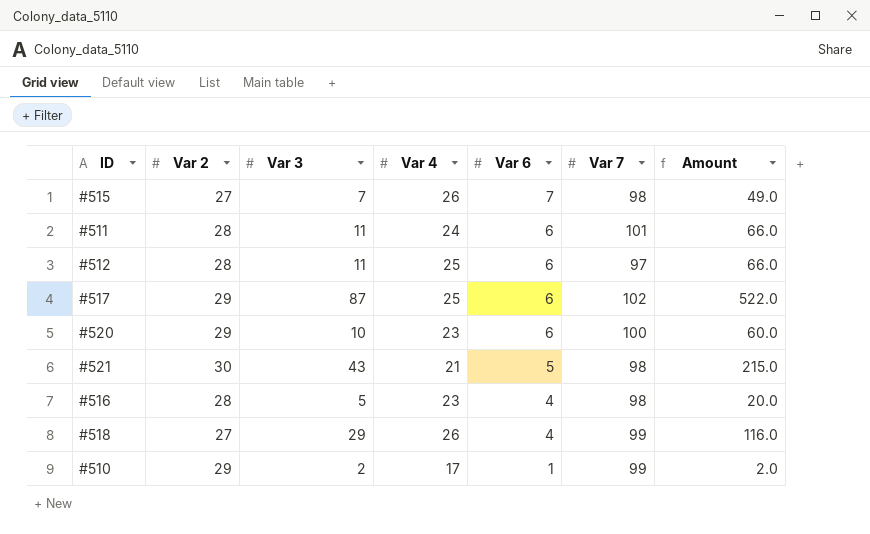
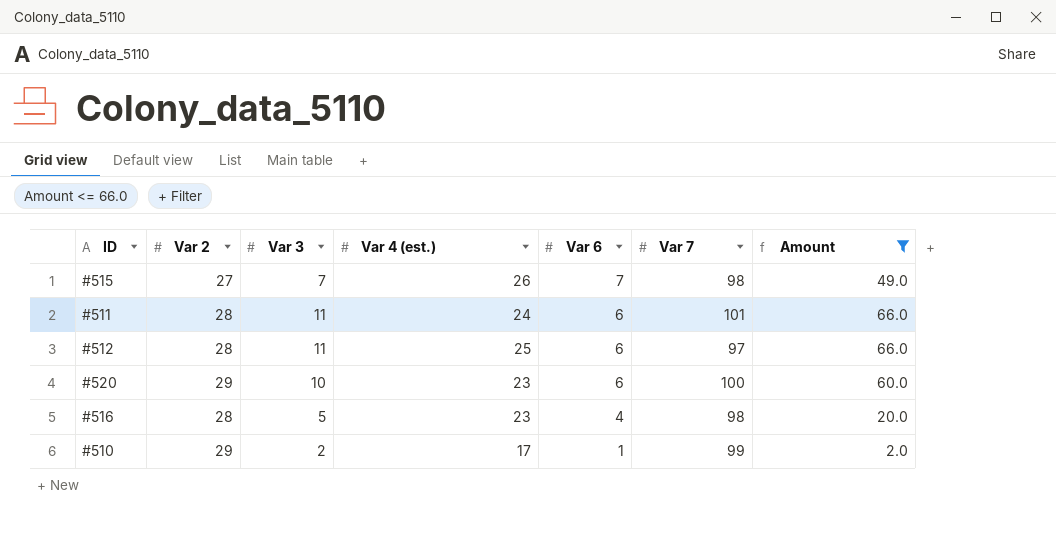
filter: none -> Amount <= 66.0
column name: Var 4 -> Var 4 (est.)

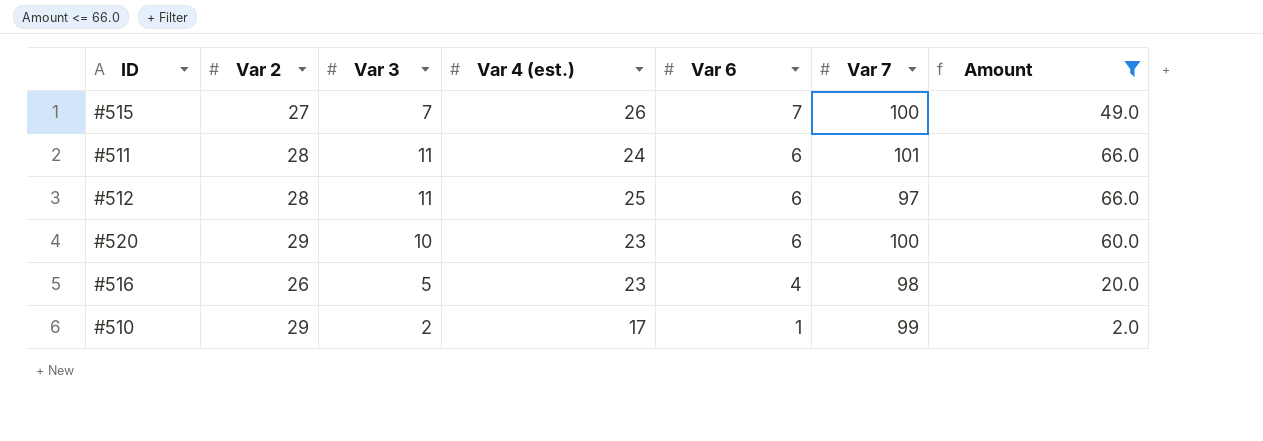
#515 | Var 7: 98 -> 100
#516 | Var 2: 28 -> 26

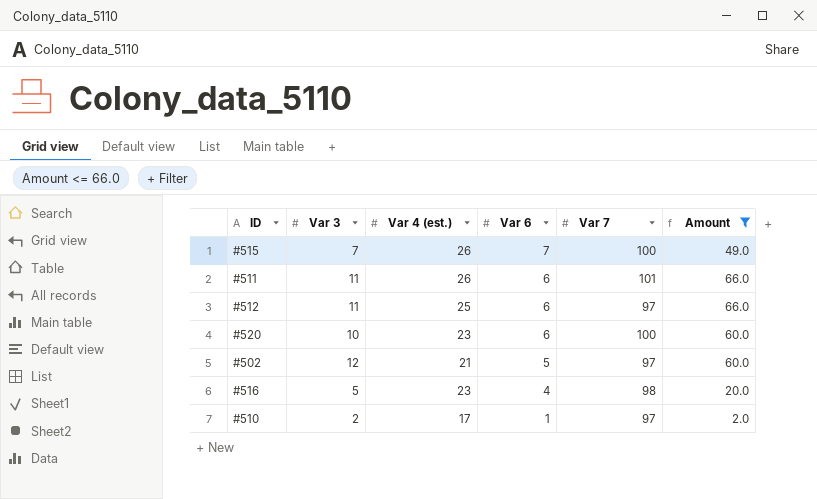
column Var 2 | position: 2 -> none
#511 | Var 4 (est.): 24 -> 26
row #502: none -> 12 | 21 | 5 | 97 | 60.0
#510 | Var 7: 99 -> 97

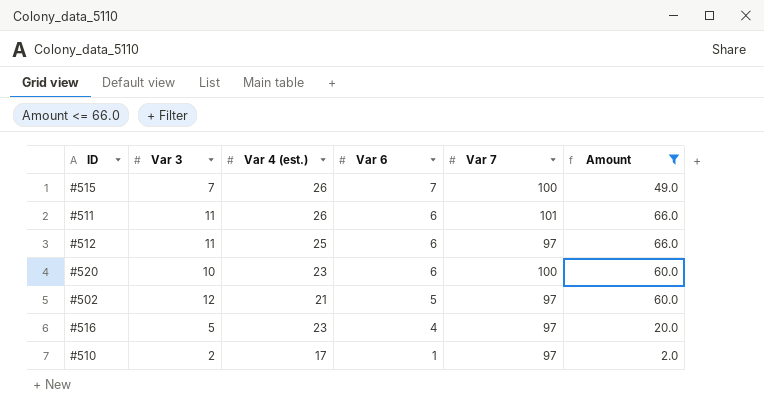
#516 | Var 7: 98 -> 97

